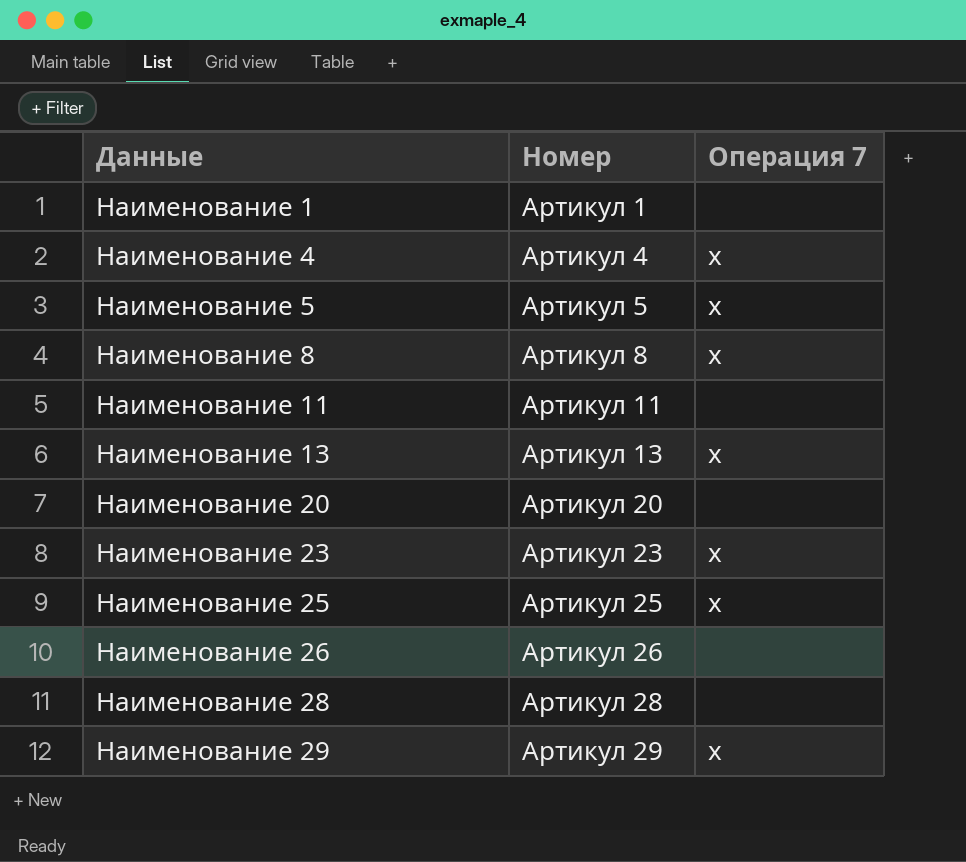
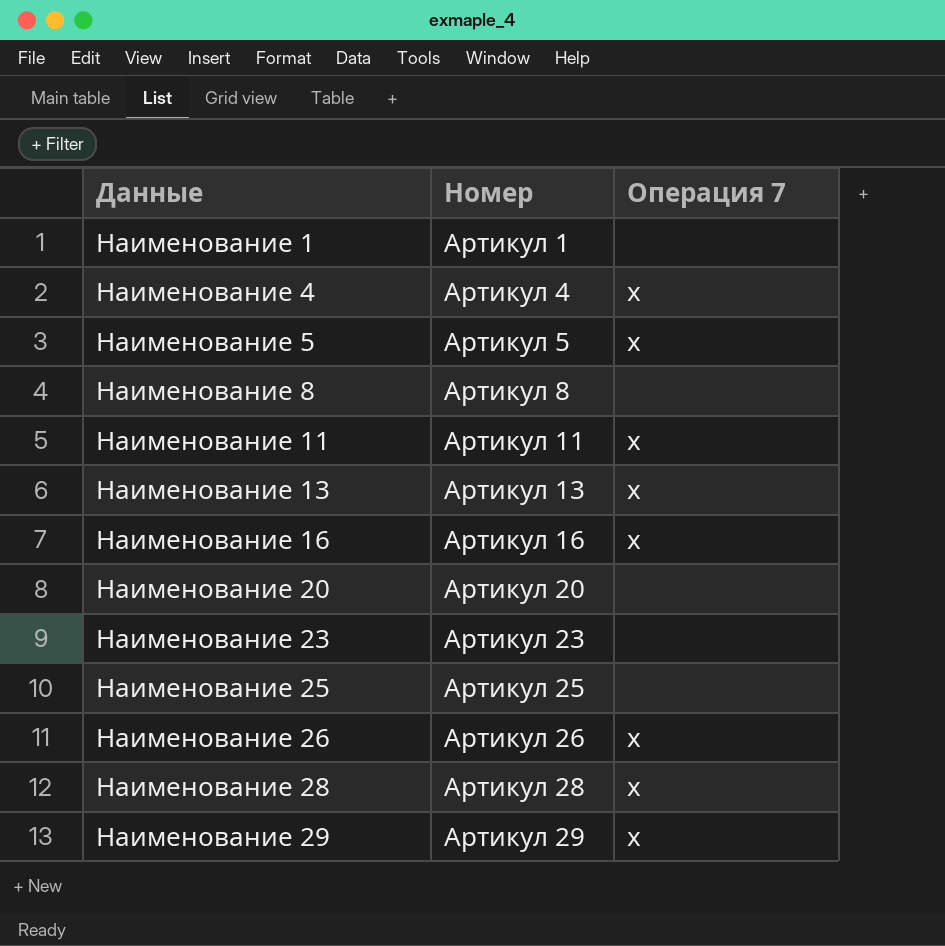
Наименование 8 | Операция 7: x -> none
Наименование 11 | Операция 7: none -> x
row Наименование 16: none -> Артикул 16 | x
Наименование 23 | Операция 7: x -> none
Наименование 25 | Операция 7: x -> none
Наименование 26 | Операция 7: none -> x
Наименование 28 | Операция 7: none -> x

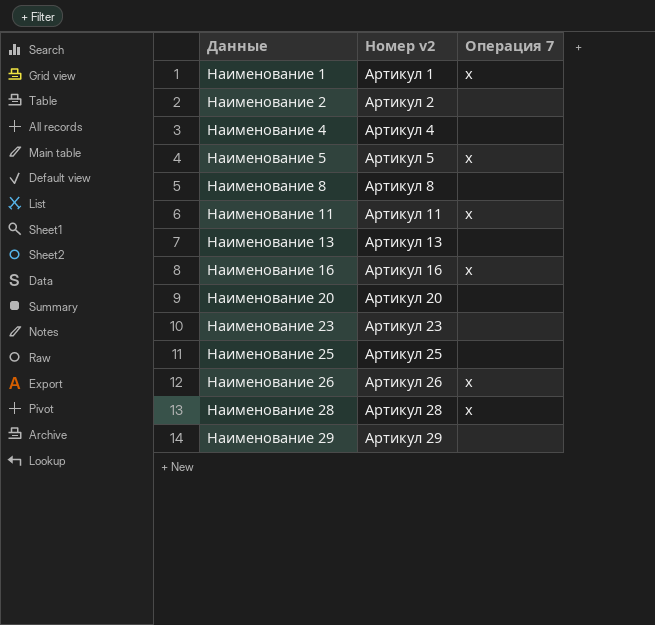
column name: Номер -> Номер v2
Наименование 1 | Операция 7: none -> x
row Наименование 2: none -> Артикул 2 | none
Наименование 4 | Операция 7: x -> none
Наименование 13 | Операция 7: x -> none
Наименование 29 | Операция 7: x -> none

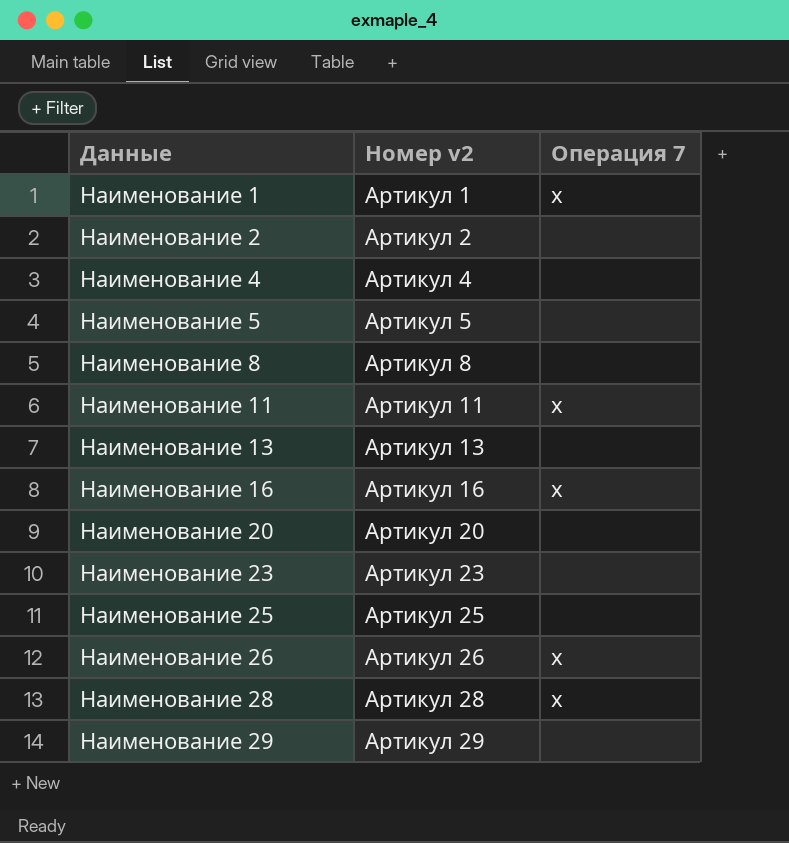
Наименование 5 | Операция 7: x -> none

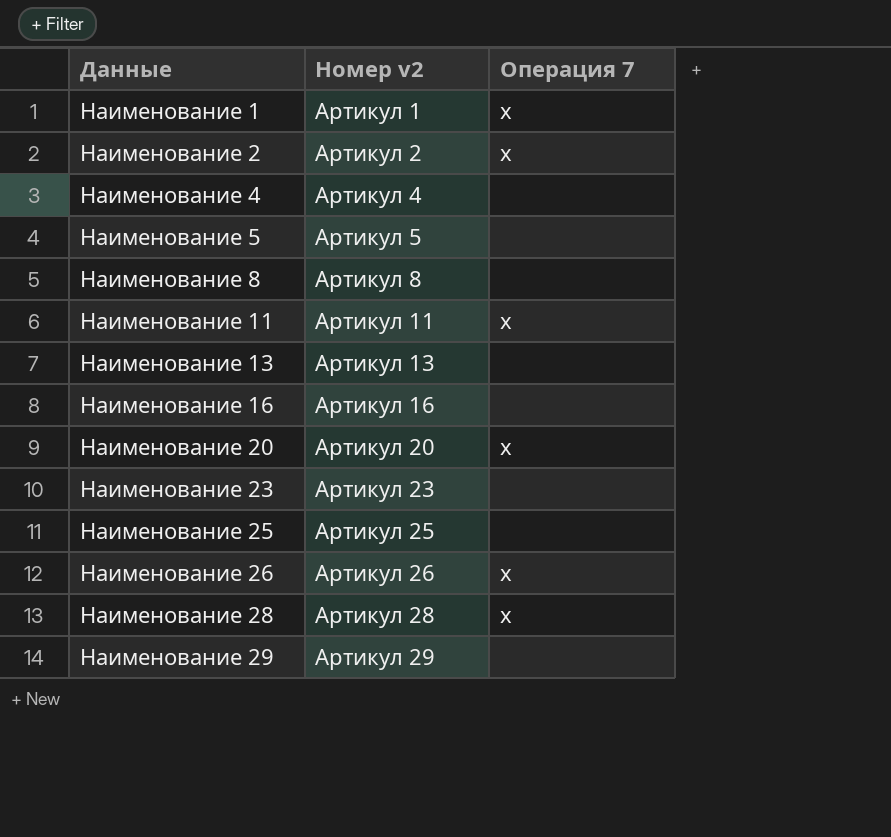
Наименование 2 | Операция 7: none -> x
Наименование 16 | Операция 7: x -> none
Наименование 20 | Операция 7: none -> x

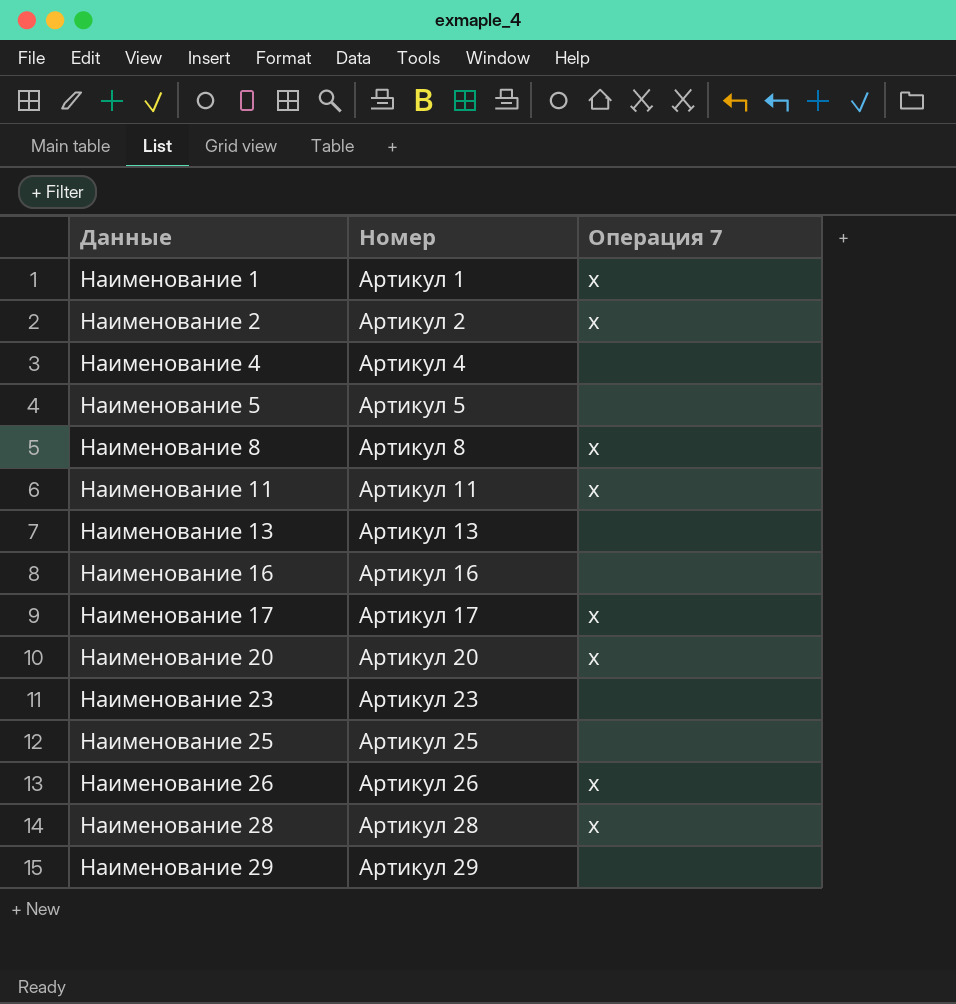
column name: Номер v2 -> Номер
Наименование 8 | Операция 7: none -> x
row Наименование 17: none -> Артикул 17 | x

